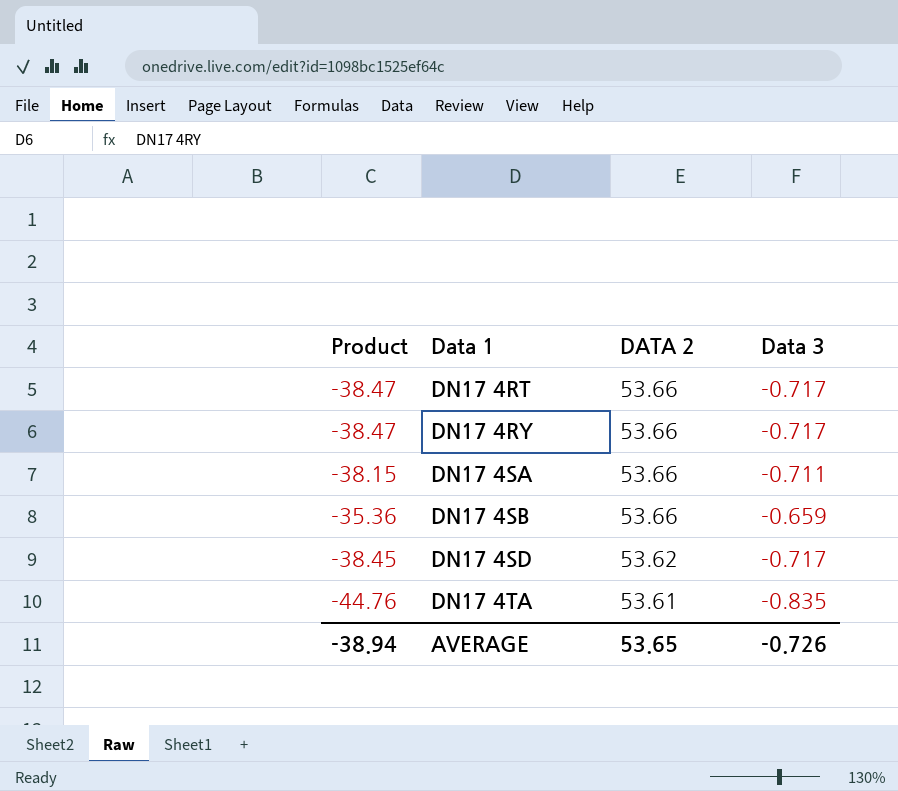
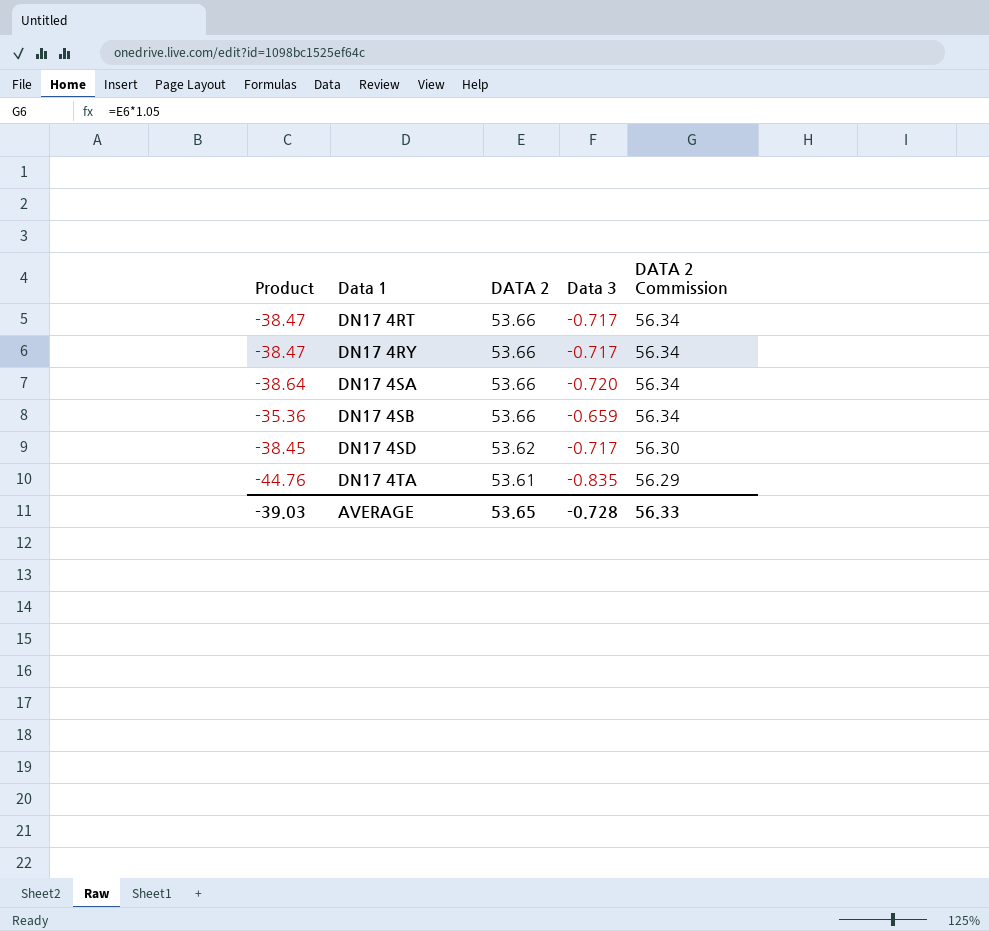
column DATA 2 Commission | formula: none -> [DATA 2] * 1.05
DN17 4SA | Product: -38.15 -> -38.64
DN17 4SA | Data 3: -0.711 -> -0.720
AVERAGE | Product: -38.94 -> -39.03
AVERAGE | Data 3: -0.726 -> -0.728

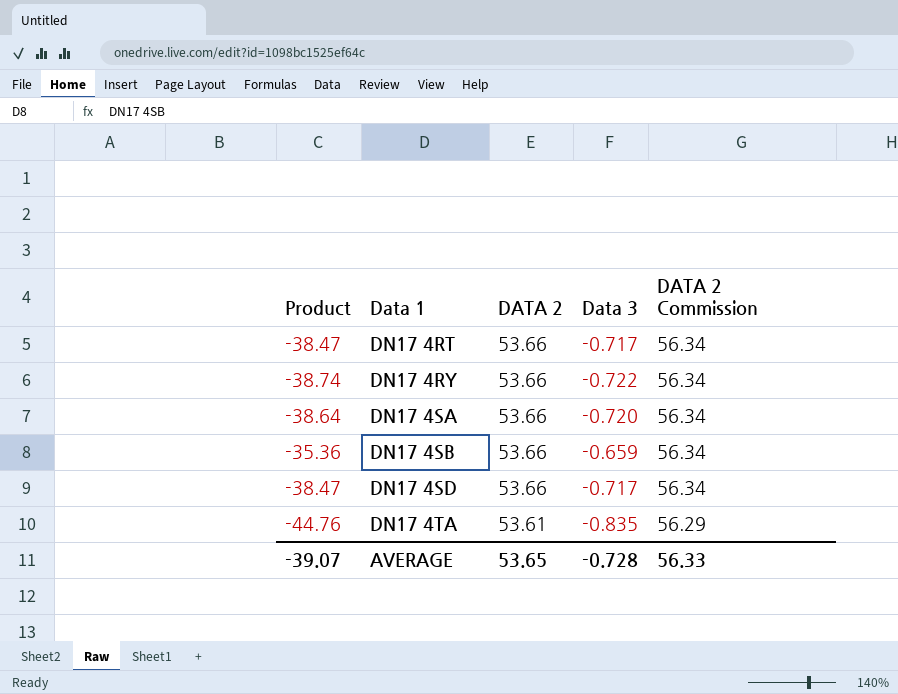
DN17 4RY | Product: -38.47 -> -38.74
DN17 4RY | Data 3: -0.717 -> -0.722
DN17 4SD | Product: -38.45 -> -38.47
DN17 4SD | DATA 2: 53.62 -> 53.66
DN17 4SD | DATA 2 Commission: 56.30 -> 56.34
AVERAGE | Product: -39.03 -> -39.07

